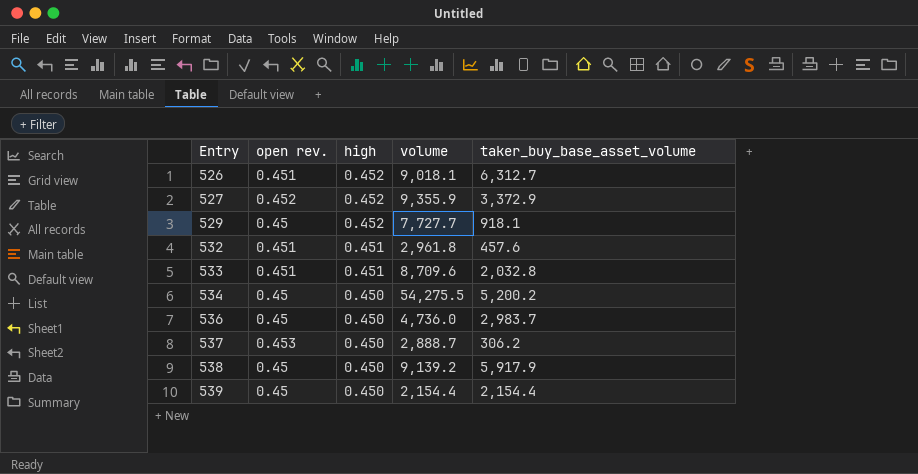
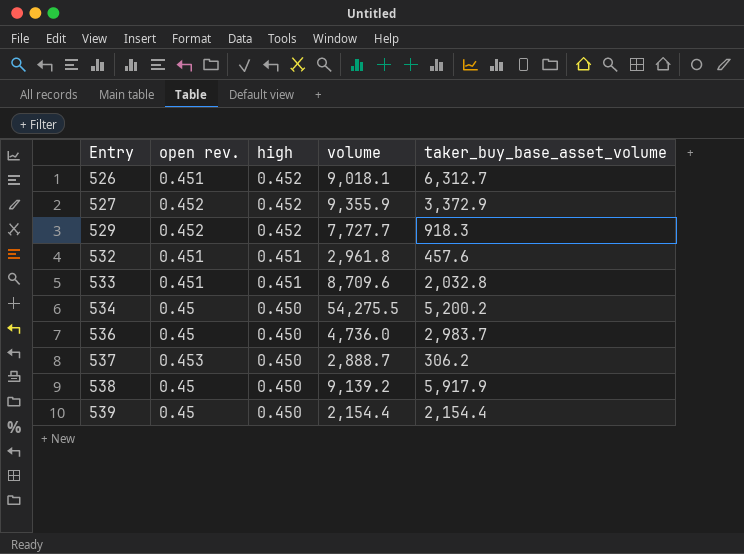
529 | open rev.: 0.45 -> 0.452
529 | taker_buy_base_asset_volume: 918.1 -> 918.3

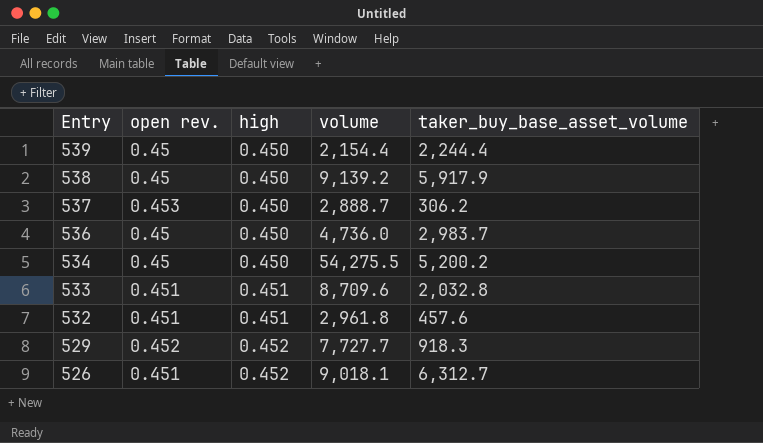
row order: Entry ascending -> Entry descending
row 527: 0.452 | 0.452 | 9,355.9 | 3,372.9 -> none
539 | taker_buy_base_asset_volume: 2,154.4 -> 2,244.4

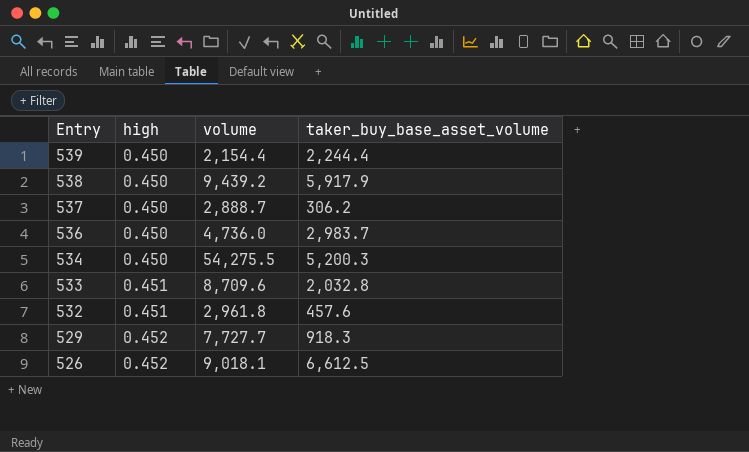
column open rev. | position: 2 -> none
538 | volume: 9,139.2 -> 9,439.2
534 | taker_buy_base_asset_volume: 5,200.2 -> 5,200.3
526 | taker_buy_base_asset_volume: 6,312.7 -> 6,612.5

